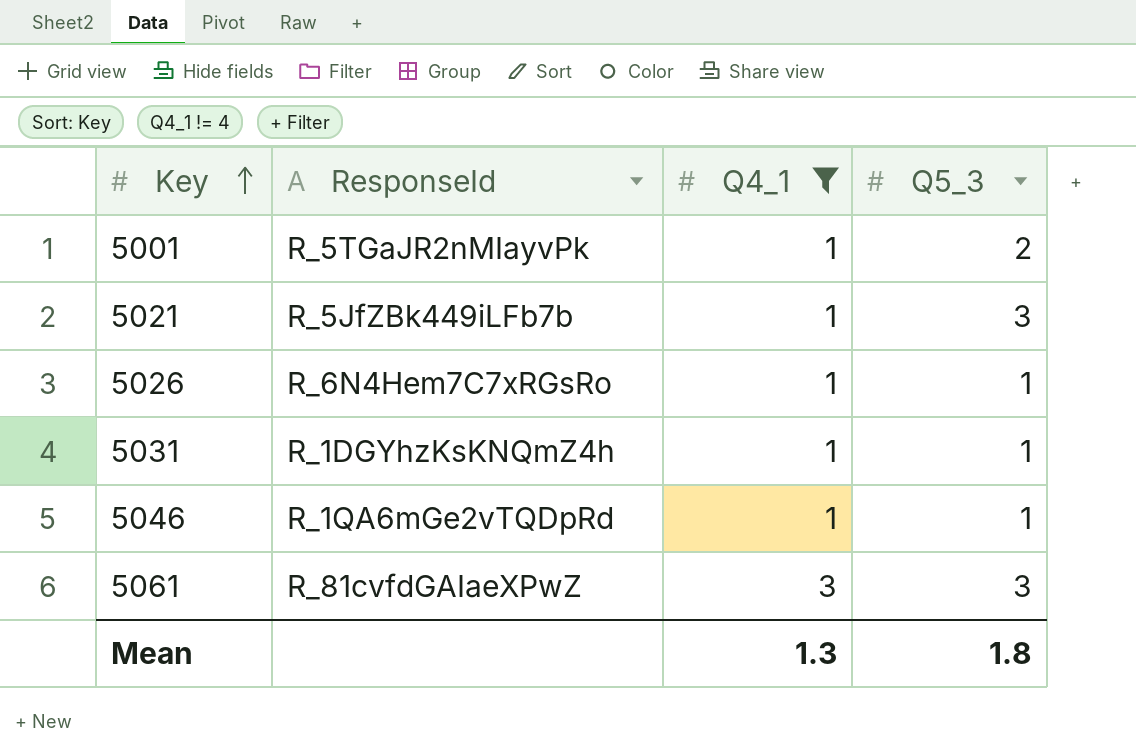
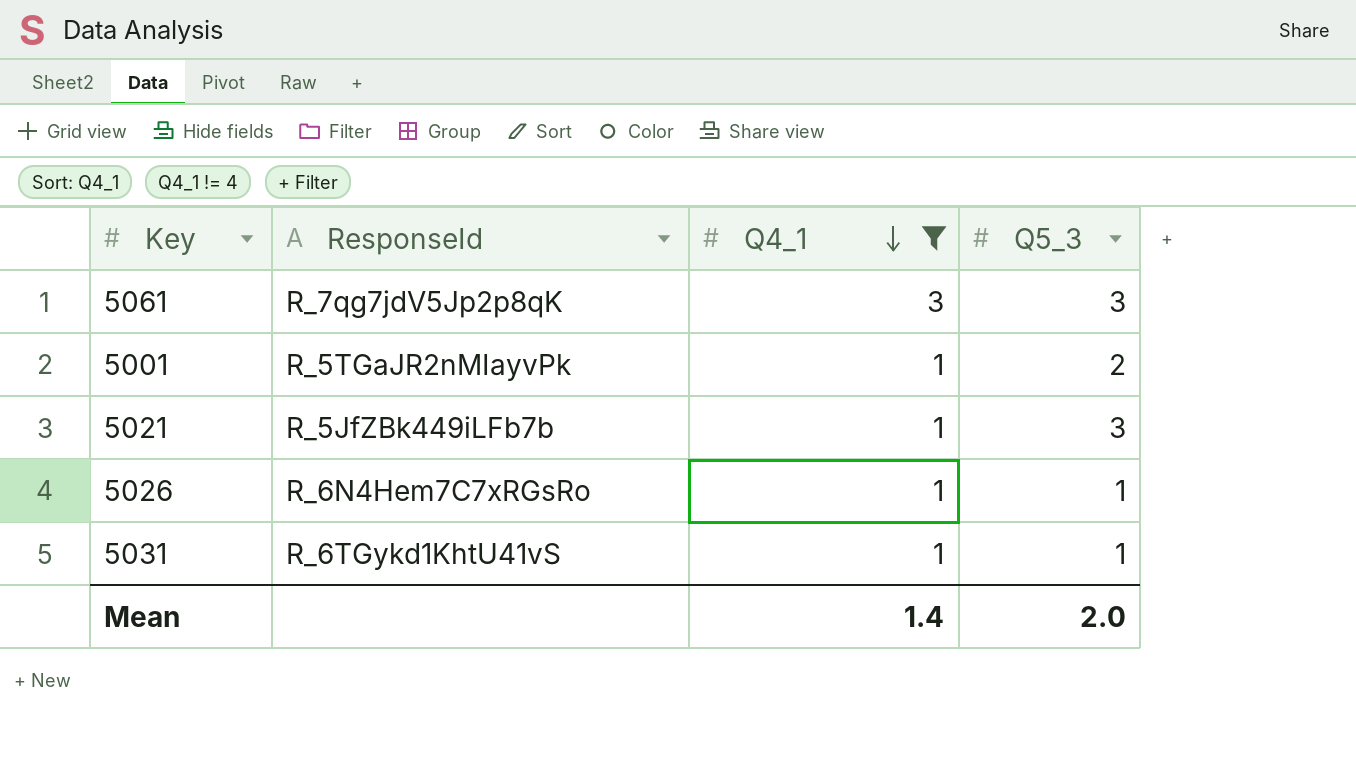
row order: Key ascending -> Q4_1 descending
row 5046: R_1QA6mGe2vTQDpRd | 1 | 1 -> none
5061 | ResponseId: R_81cvfdGAIaeXPwZ -> R_7qg7jdV5Jp2p8qK
5031 | ResponseId: R_1DGYhzKsKNQmZ4h -> R_6TGykd1KhtU41vS
Mean | Q4_1: 1.3 -> 1.4
Mean | Q5_3: 1.8 -> 2.0

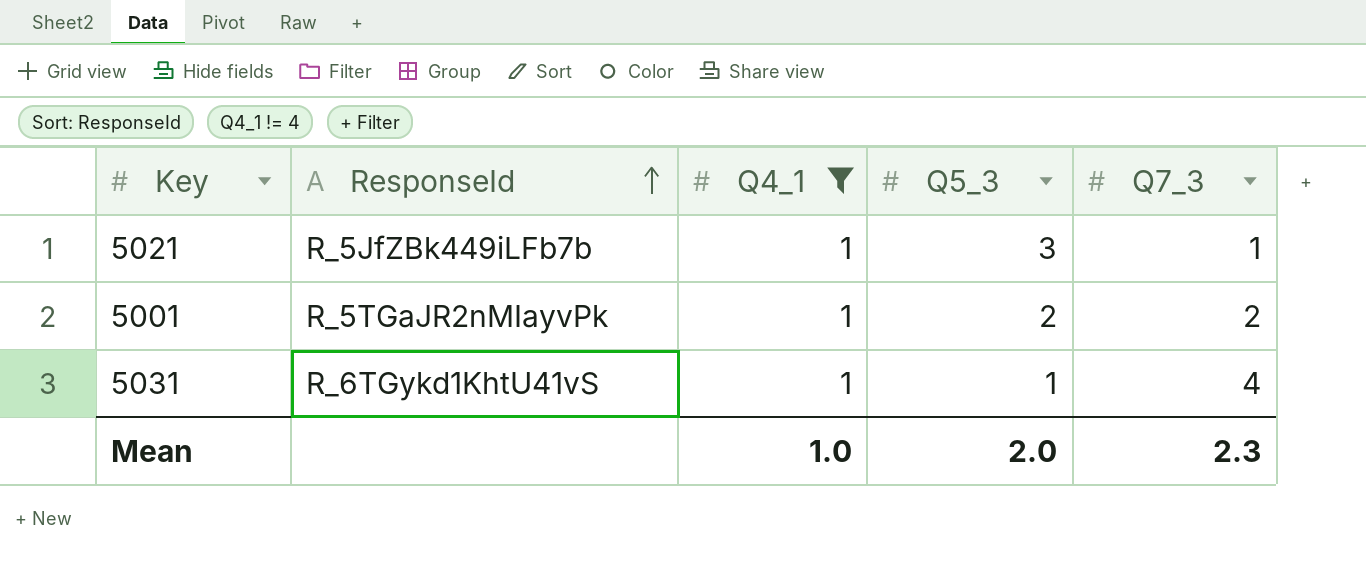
row order: Q4_1 descending -> ResponseId ascending
column Q7_3 | position: none -> 5
row 5061: R_7qg7jdV5Jp2p8qK | 3 | 3 -> none
row 5026: R_6N4Hem7C7xRGsRo | 1 | 1 -> none
Mean | Q4_1: 1.4 -> 1.0

